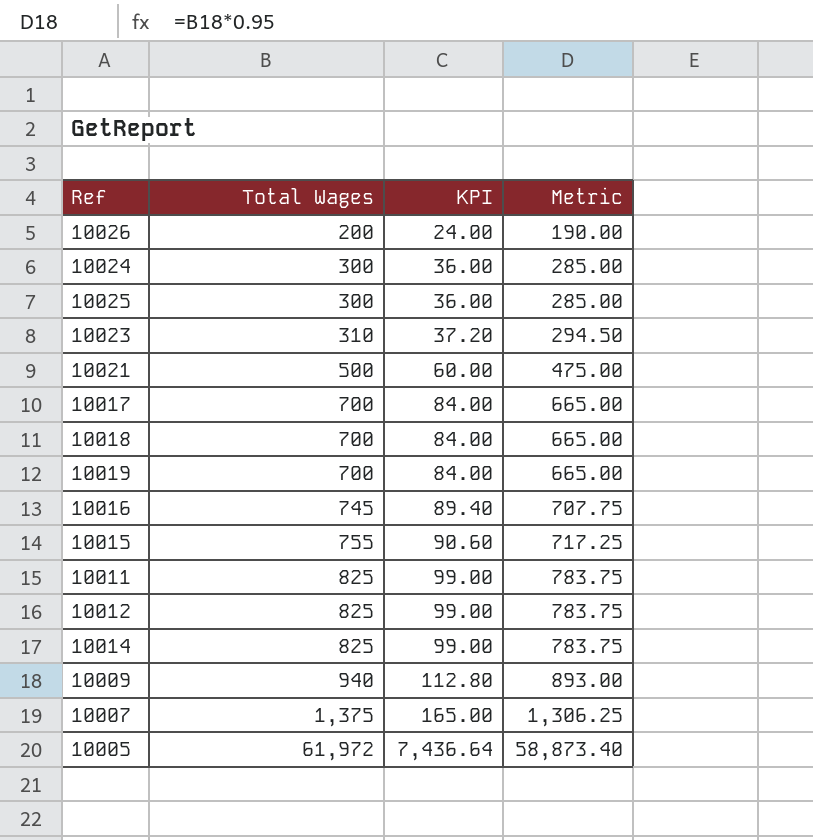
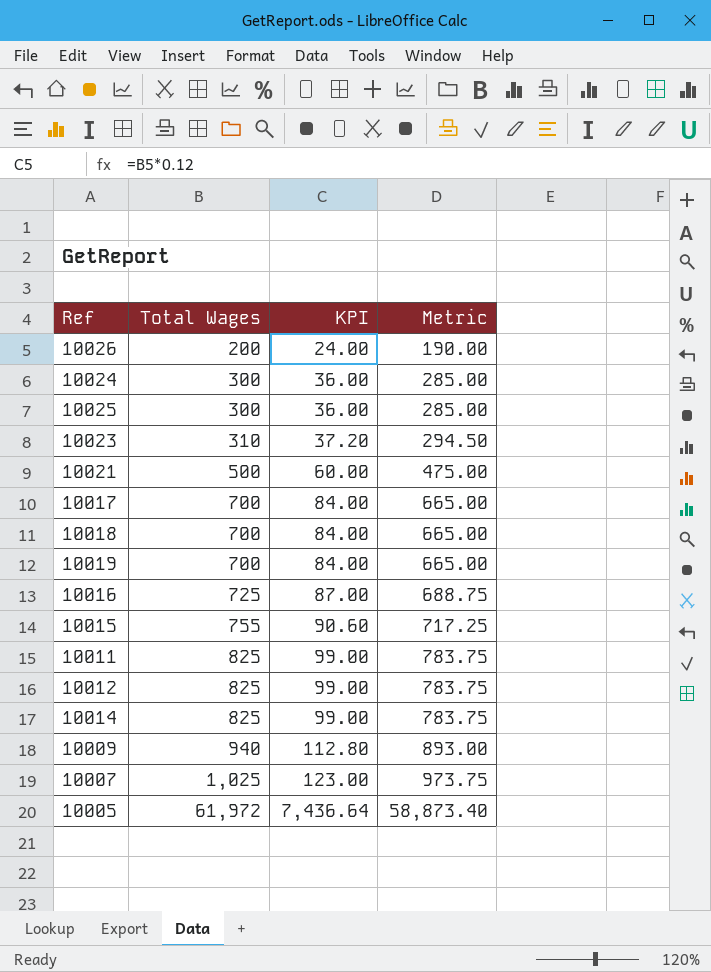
10016 | Total Wages: 745 -> 725
10016 | KPI: 89.40 -> 87.00
10016 | Metric: 707.75 -> 688.75
10007 | Total Wages: 1,375 -> 1,025
10007 | KPI: 165.00 -> 123.00
10007 | Metric: 1,306.25 -> 973.75

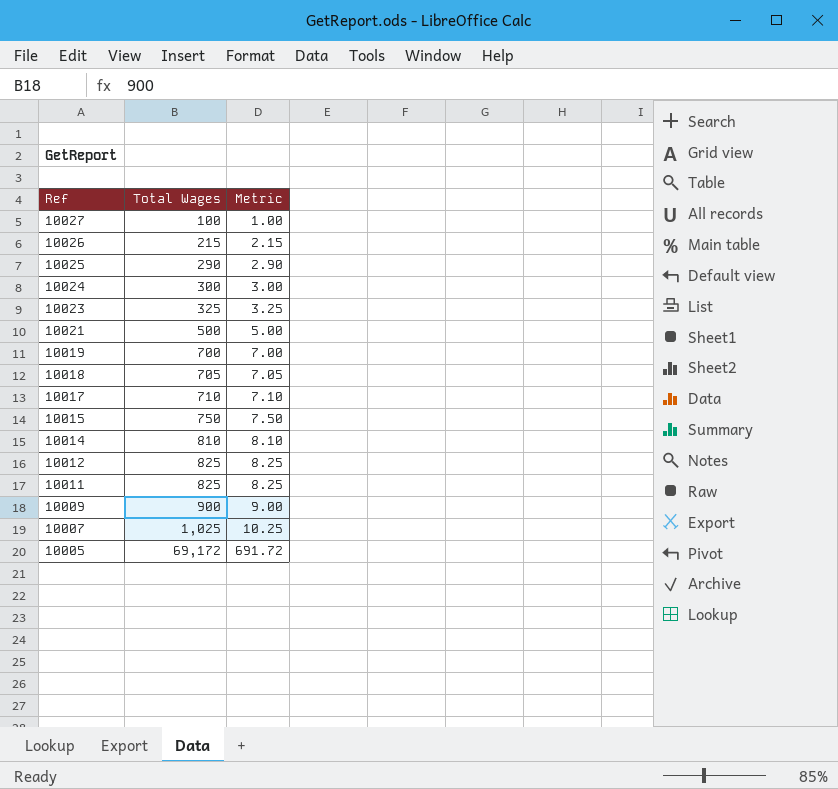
row order: Total Wages ascending -> Ref descending
column KPI | formula: [Total Wages] * 0.12 -> none
column Metric | formula: [Total Wages] * 0.95 -> [Total Wages] * 0.01
row 10016: 725 | 87.00 | 688.75 -> none
row 10027: none -> 100 | 1.00
10026 | Total Wages: 200 -> 215
10025 | Total Wages: 300 -> 290
10023 | Total Wages: 310 -> 325
10018 | Total Wages: 700 -> 705
10017 | Total Wages: 700 -> 710
10015 | Total Wages: 755 -> 750
10014 | Total Wages: 825 -> 810
10009 | Total Wages: 940 -> 900
10005 | Total Wages: 61,972 -> 69,172

